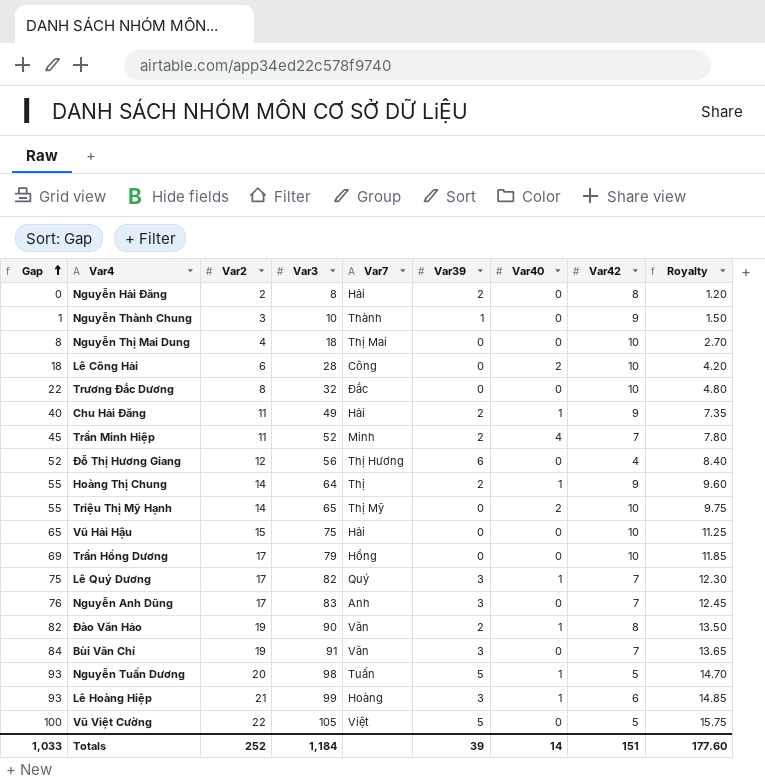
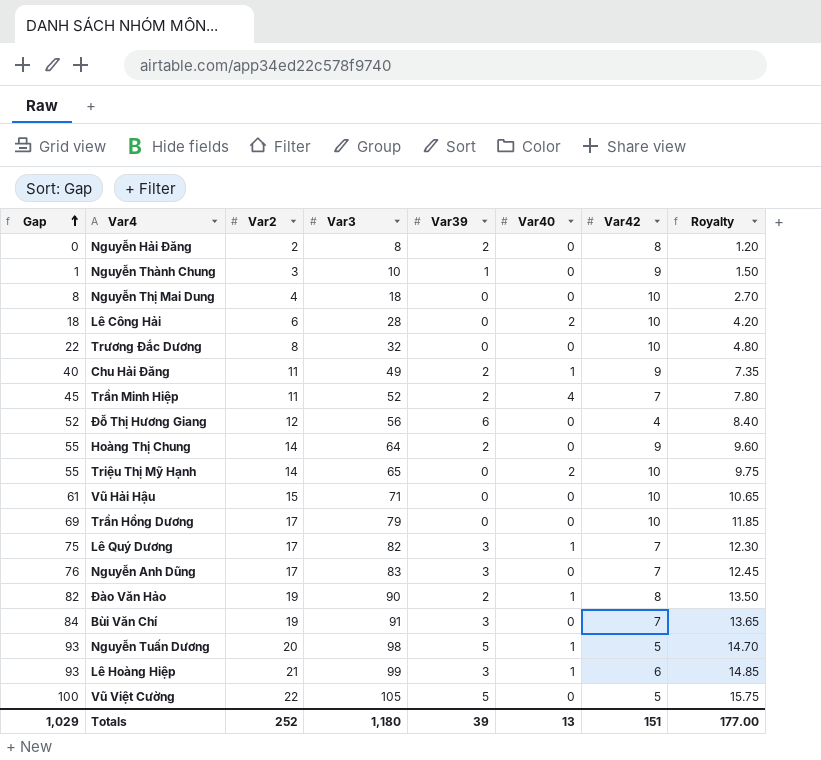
column Var7 | position: 5 -> none
Hoàng Thị Chung | Var40: 1 -> 0
Vũ Hải Hậu | Gap: 65 -> 61
Vũ Hải Hậu | Var3: 75 -> 71
Vũ Hải Hậu | Royalty: 11.25 -> 10.65
Totals | Gap: 1,033 -> 1,029
Totals | Var3: 1,184 -> 1,180
Totals | Var40: 14 -> 13
Totals | Royalty: 177.60 -> 177.00

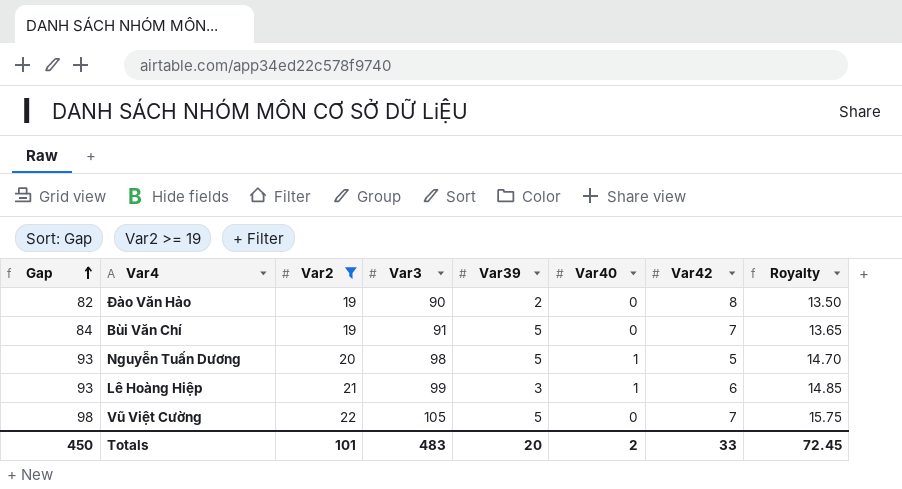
filter: none -> Var2 >= 19
Đào Văn Hảo | Var40: 1 -> 0
Bùi Văn Chí | Var39: 3 -> 5
Vũ Việt Cường | Gap: 100 -> 98
Vũ Việt Cường | Var42: 5 -> 7
Totals | Gap: 1,029 -> 450
Totals | Var2: 252 -> 101
Totals | Var3: 1,180 -> 483
Totals | Var39: 39 -> 20
Totals | Var40: 13 -> 2
Totals | Var42: 151 -> 33
Totals | Royalty: 177.00 -> 72.45

